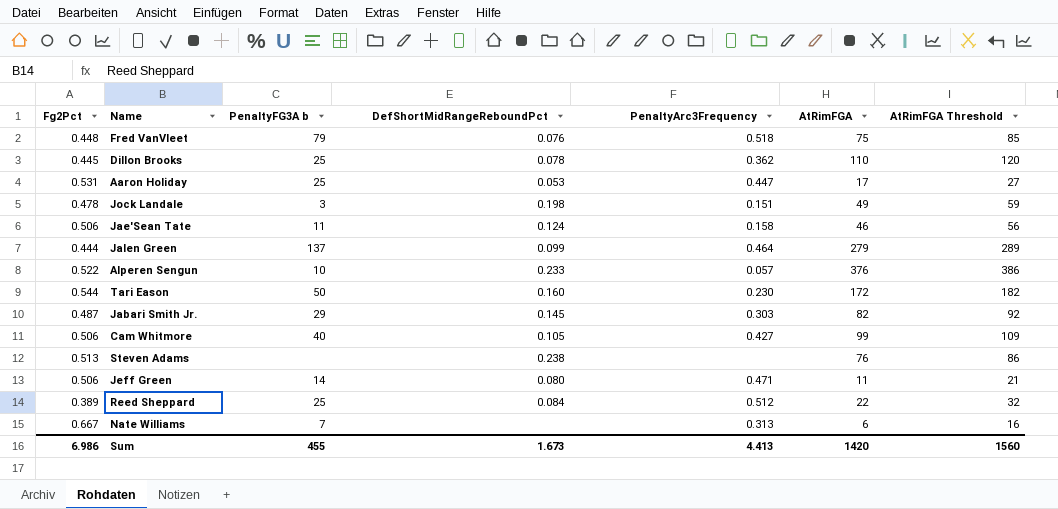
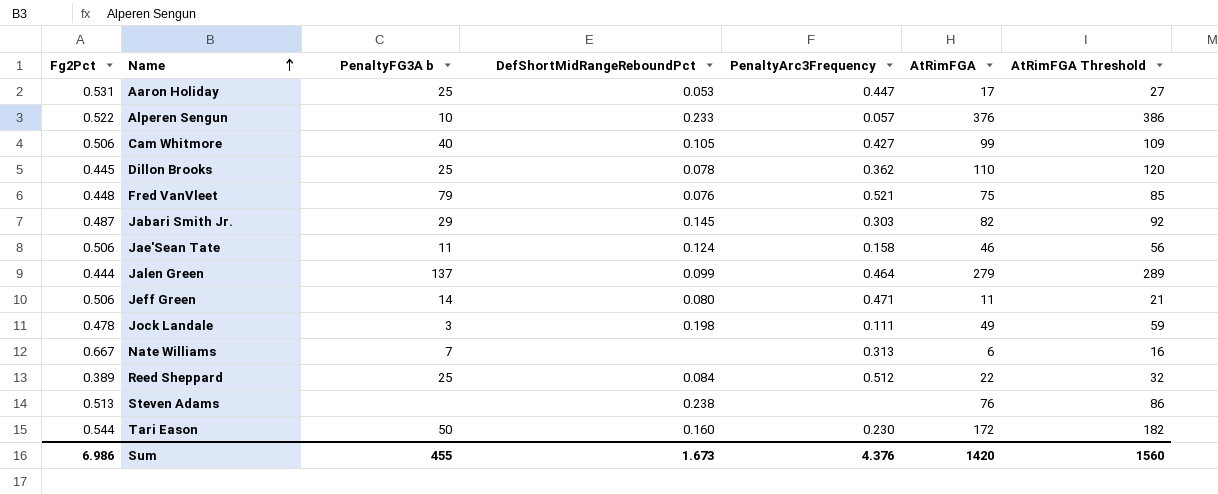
row order: none -> Name ascending
Fred VanVleet | PenaltyArc3Frequency: 0.518 -> 0.521
Jock Landale | PenaltyArc3Frequency: 0.151 -> 0.111
Sum | PenaltyArc3Frequency: 4.413 -> 4.376

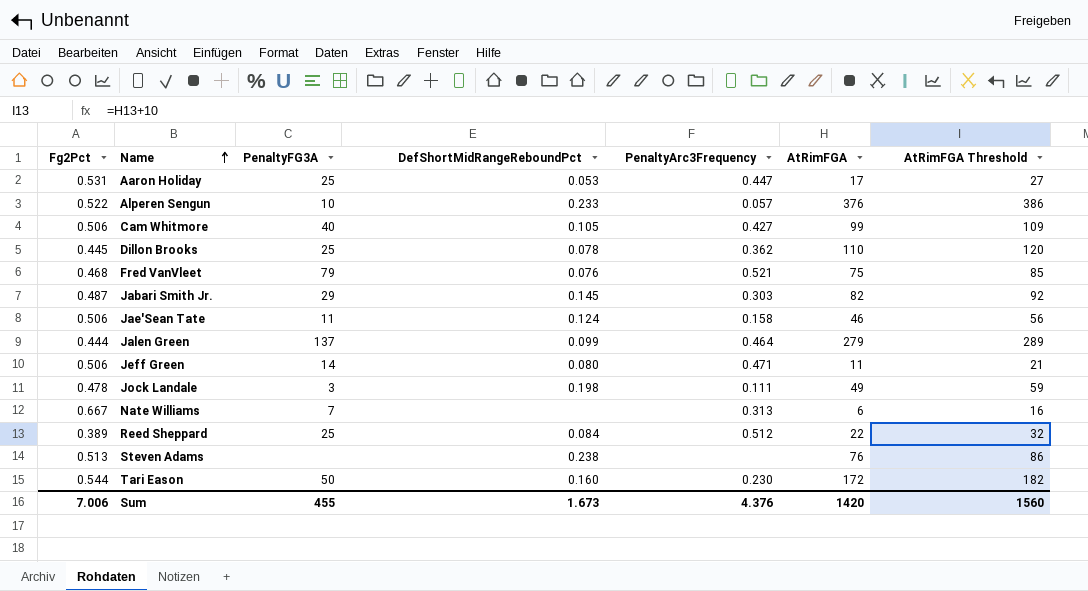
column name: PenaltyFG3A b -> PenaltyFG3A
Fred VanVleet | Fg2Pct: 0.448 -> 0.468
Sum | Fg2Pct: 6.986 -> 7.006

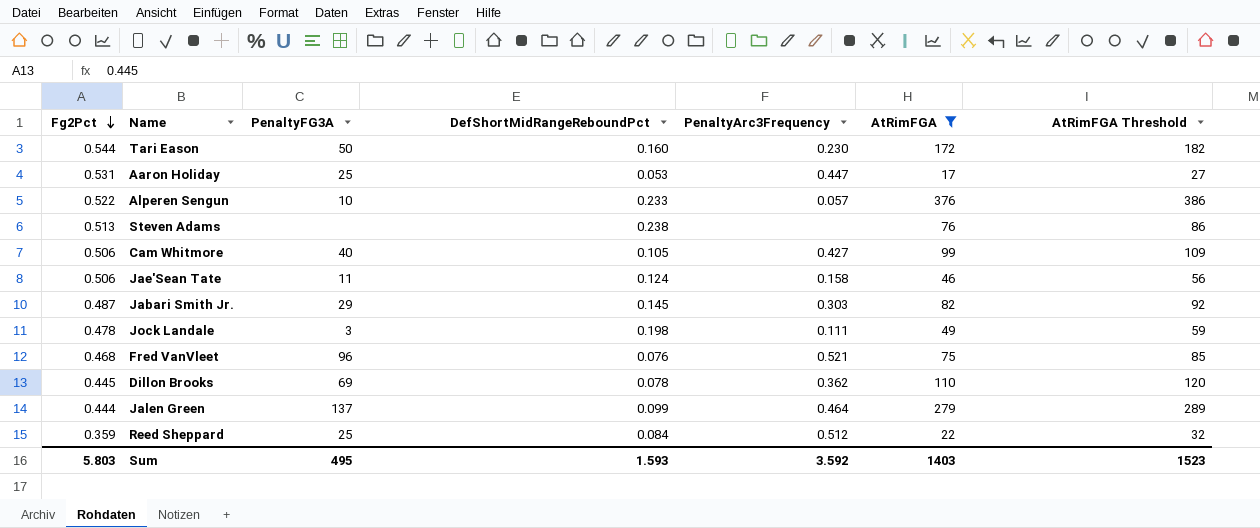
filter: none -> AtRimFGA >= 17
row order: Name ascending -> Fg2Pct descending
Fred VanVleet | PenaltyFG3A: 79 -> 96
Dillon Brooks | PenaltyFG3A: 25 -> 69
Reed Sheppard | Fg2Pct: 0.389 -> 0.359
Sum | Fg2Pct: 7.006 -> 5.803
Sum | PenaltyFG3A: 455 -> 495
Sum | DefShortMidRangeReboundPct: 1.673 -> 1.593
Sum | PenaltyArc3Frequency: 4.376 -> 3.592
Sum | AtRimFGA: 1420 -> 1403
Sum | AtRimFGA Threshold: 1560 -> 1523

